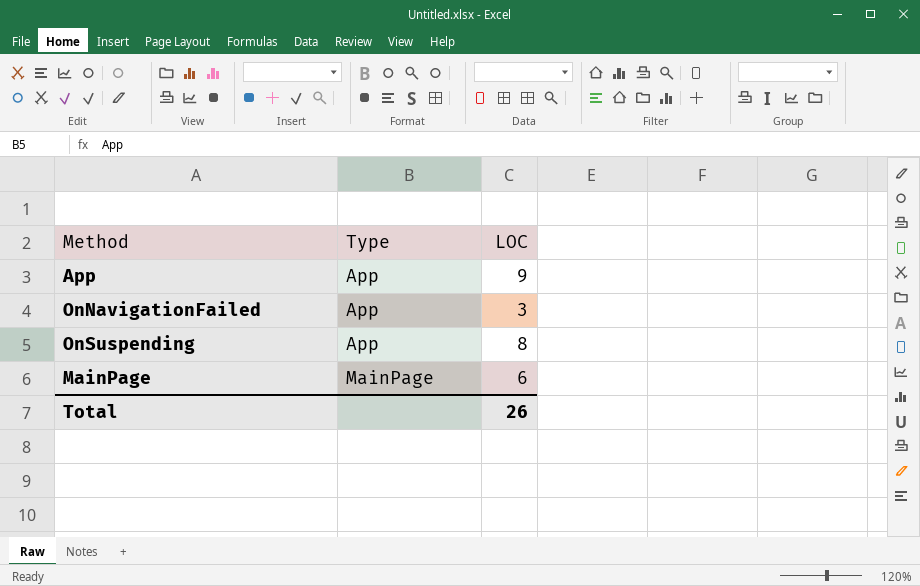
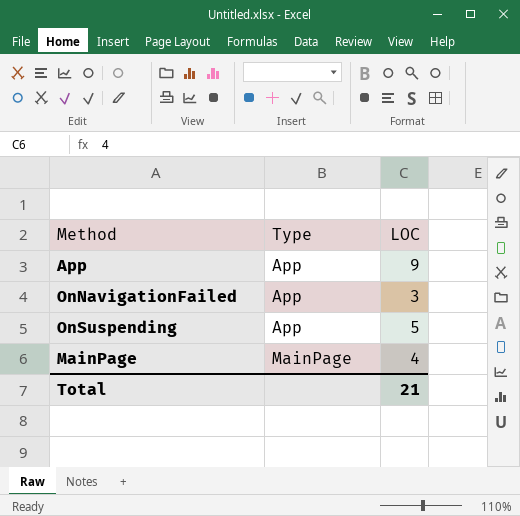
OnSuspending | LOC: 8 -> 5
MainPage | LOC: 6 -> 4
Total | LOC: 26 -> 21

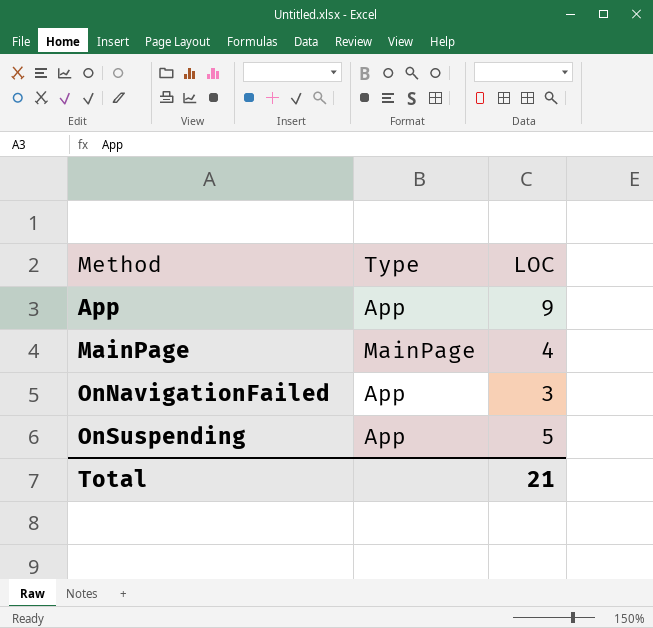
row order: Type ascending -> Method ascending

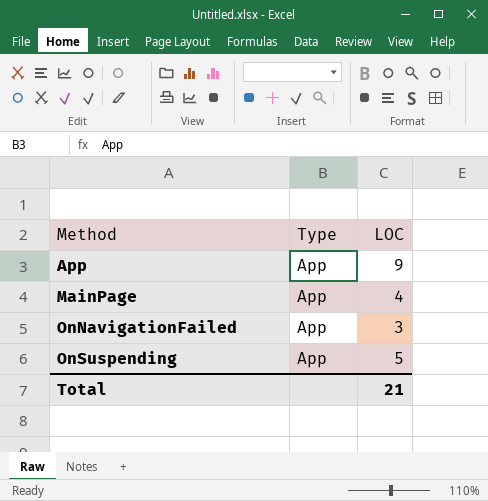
MainPage | Type: MainPage -> App

